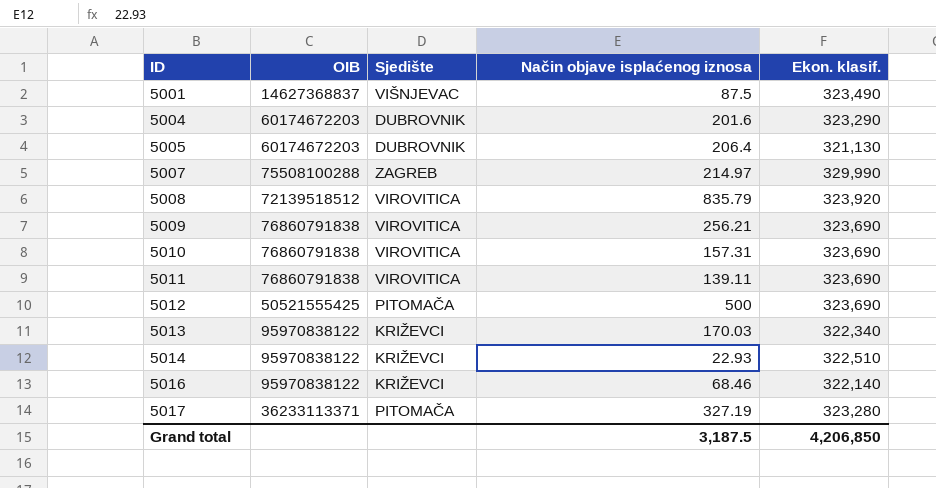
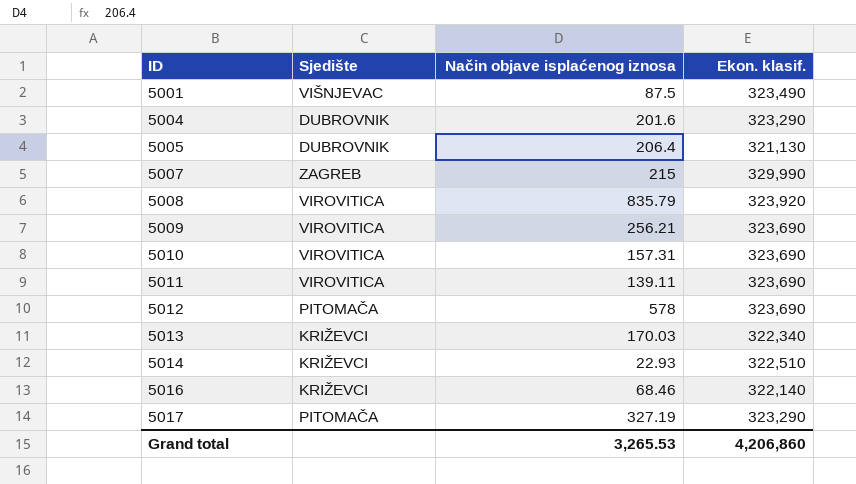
column OIB | position: 2 -> none
5007 | Način objave isplaćenog iznosa: 214.97 -> 215
5012 | Način objave isplaćenog iznosa: 500 -> 578
5017 | Ekon. klasif.: 323,280 -> 323,290
Grand total | Način objave isplaćenog iznosa: 3,187.5 -> 3,265.53
Grand total | Ekon. klasif.: 4,206,850 -> 4,206,860

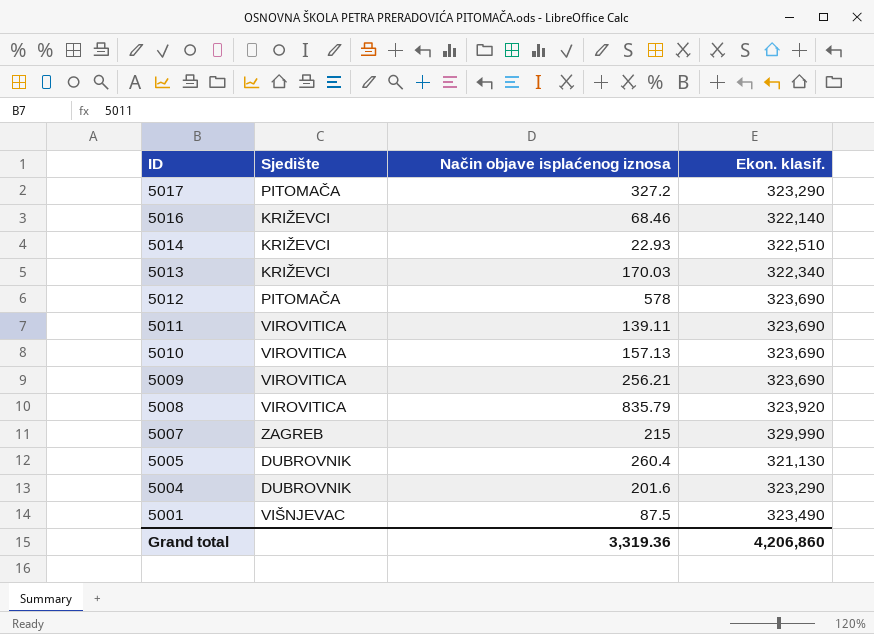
row order: ID ascending -> ID descending
5017 | Način objave isplaćenog iznosa: 327.19 -> 327.2
5010 | Način objave isplaćenog iznosa: 157.31 -> 157.13
5005 | Način objave isplaćenog iznosa: 206.4 -> 260.4
Grand total | Način objave isplaćenog iznosa: 3,265.53 -> 3,319.36

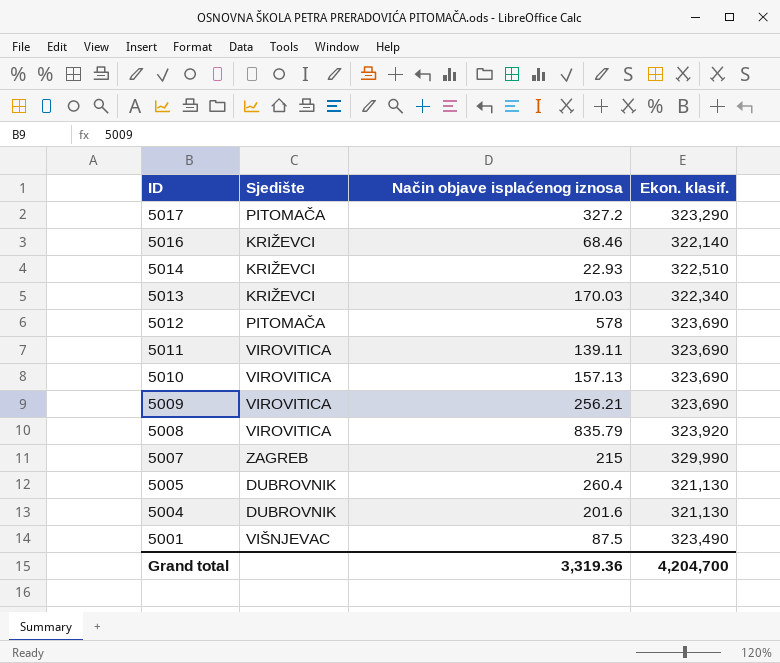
5004 | Ekon. klasif.: 323,290 -> 321,130
Grand total | Ekon. klasif.: 4,206,860 -> 4,204,700

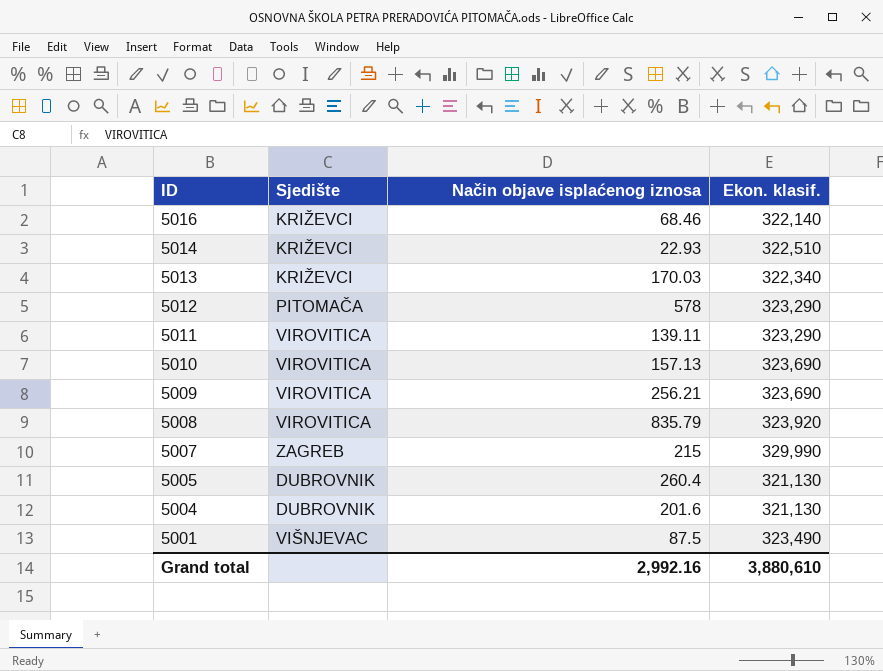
row 5017: PITOMAČA | 327.2 | 323,290 -> none
5012 | Ekon. klasif.: 323,690 -> 323,290
5011 | Ekon. klasif.: 323,690 -> 323,290
Grand total | Način objave isplaćenog iznosa: 3,319.36 -> 2,992.16
Grand total | Ekon. klasif.: 4,204,700 -> 3,880,610

